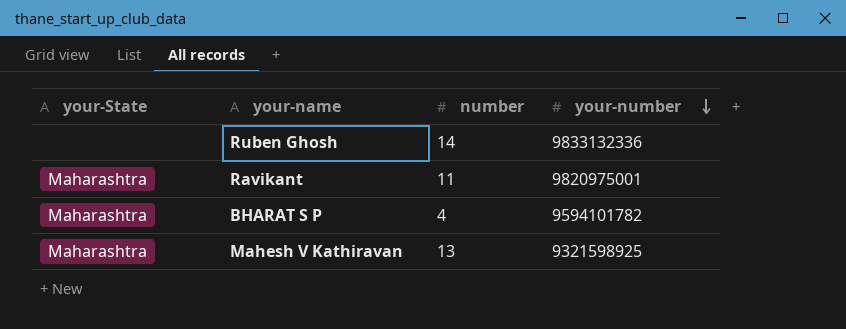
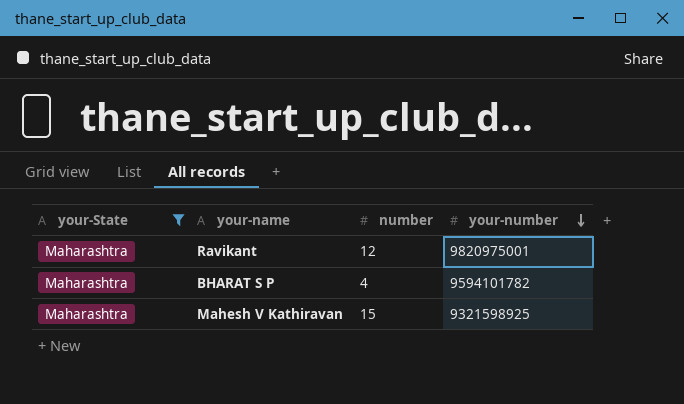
filter: none -> your-State = Maharashtra
Ravikant | number: 11 -> 12
Mahesh V Kathiravan | number: 13 -> 15

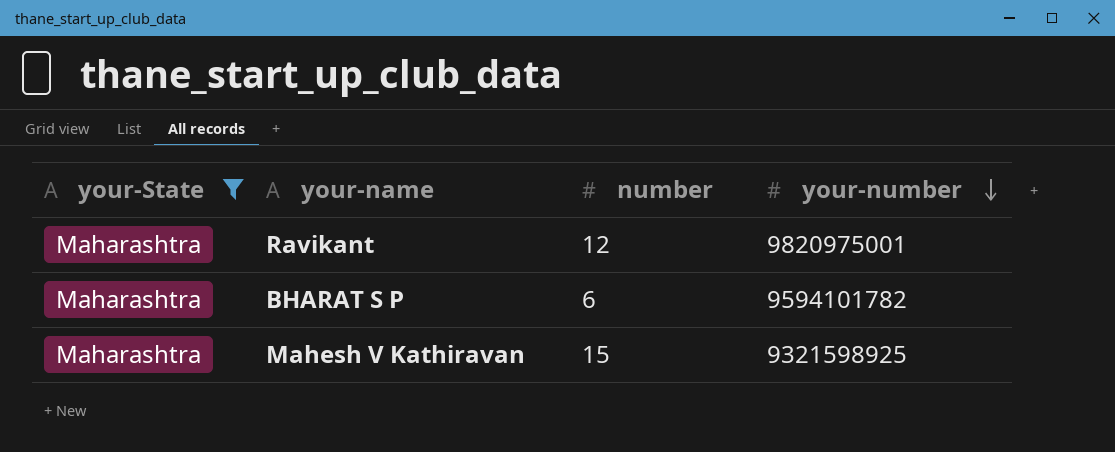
BHARAT S P | number: 4 -> 6

